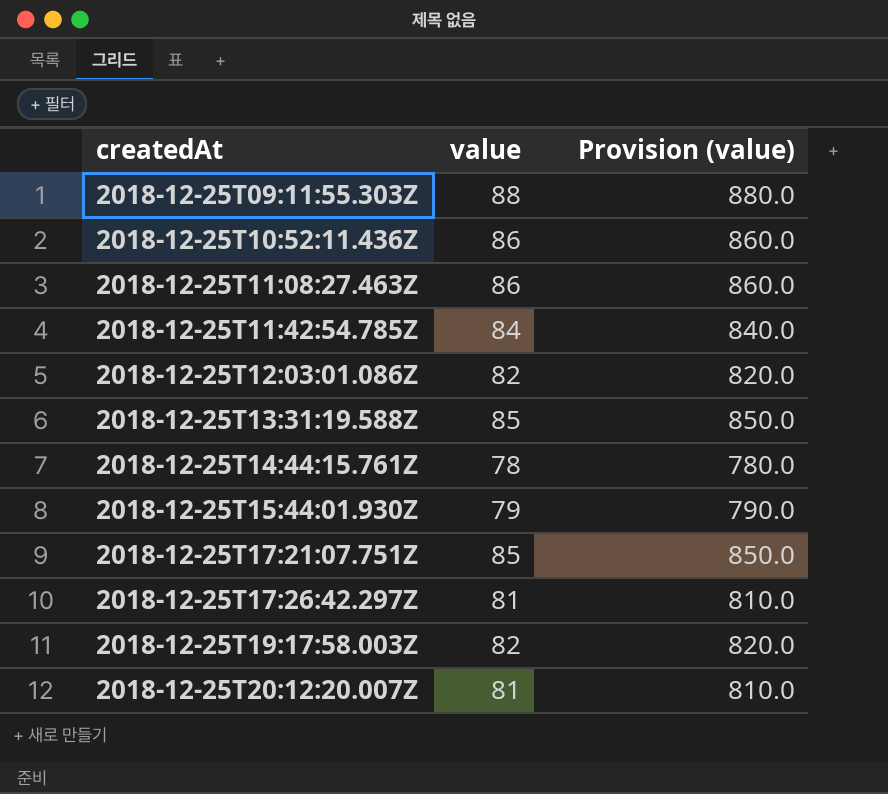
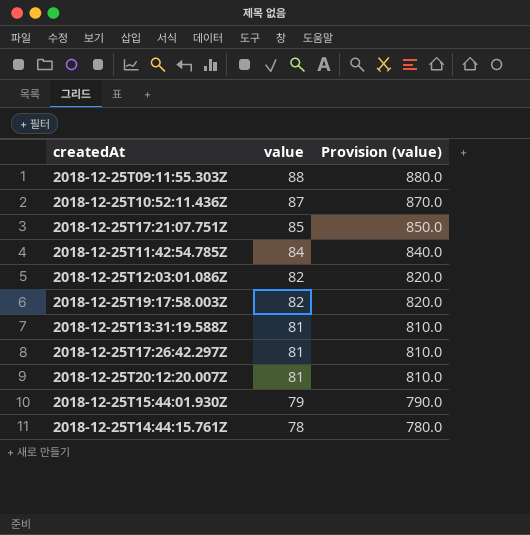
row order: createdAt ascending -> value descending
row 2018-12-25T11:08:27.463Z: 86 | 860.0 -> none
2018-12-25T10:52:11.436Z | value: 86 -> 87
2018-12-25T10:52:11.436Z | Provision (value): 860.0 -> 870.0
2018-12-25T13:31:19.588Z | value: 85 -> 81
2018-12-25T13:31:19.588Z | Provision (value): 850.0 -> 810.0

